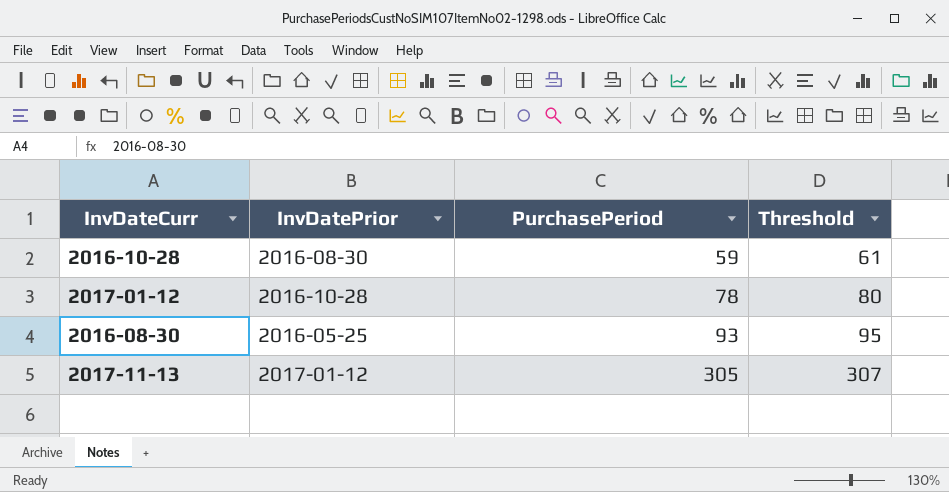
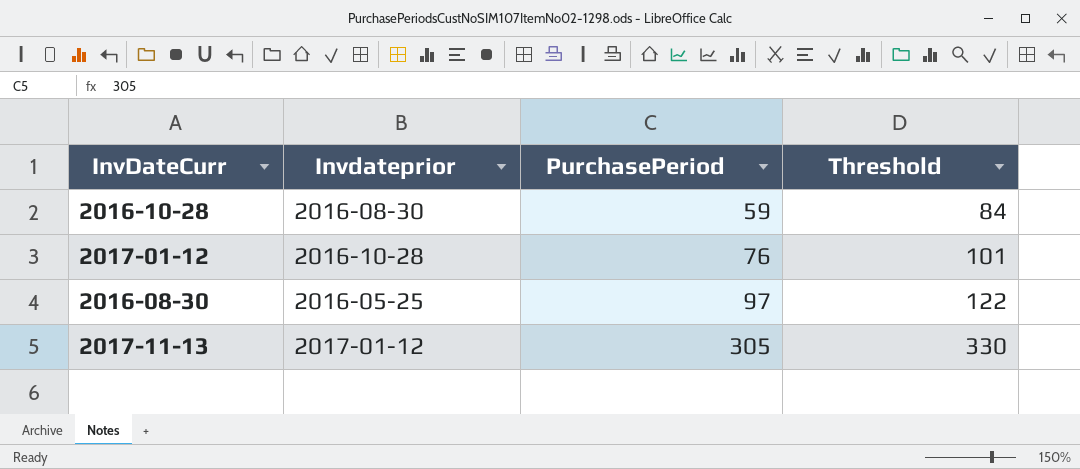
column name: InvDatePrior -> Invdateprior
column Threshold | formula: [PurchasePeriod] + 2 -> [PurchasePeriod] + 25
2017-01-12 | PurchasePeriod: 78 -> 76
2016-08-30 | PurchasePeriod: 93 -> 97

